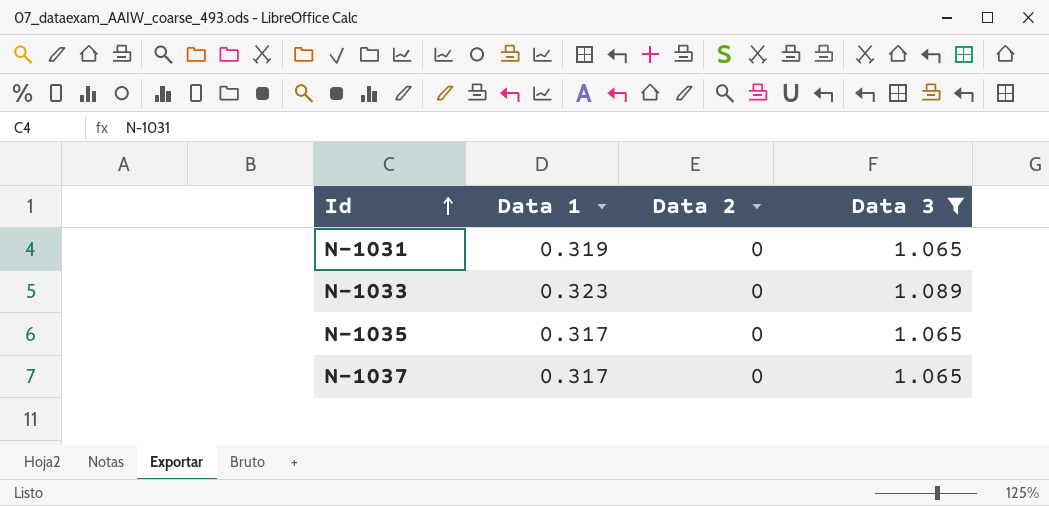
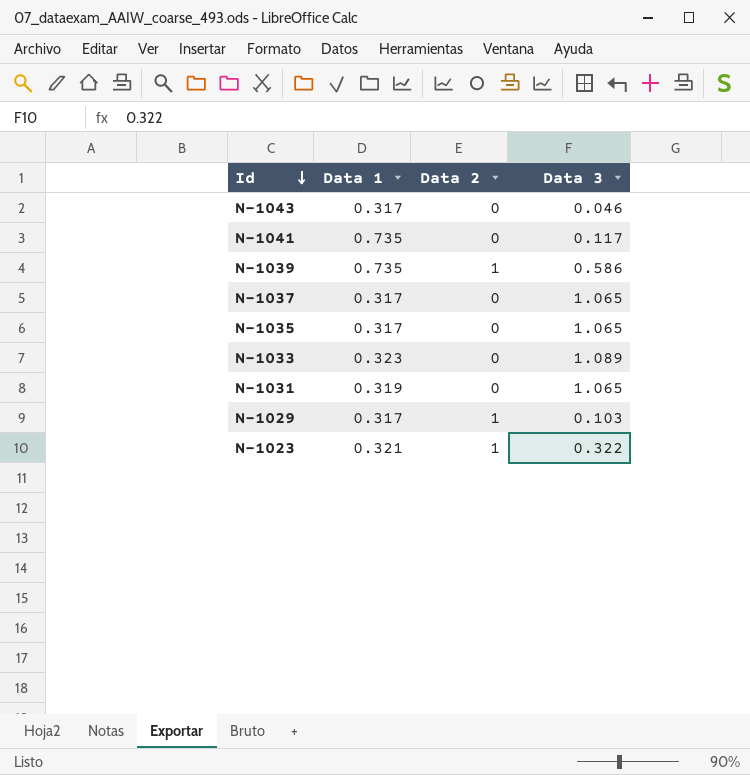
filter: Data 3 >= 1.065 -> none
row order: Id ascending -> Id descending

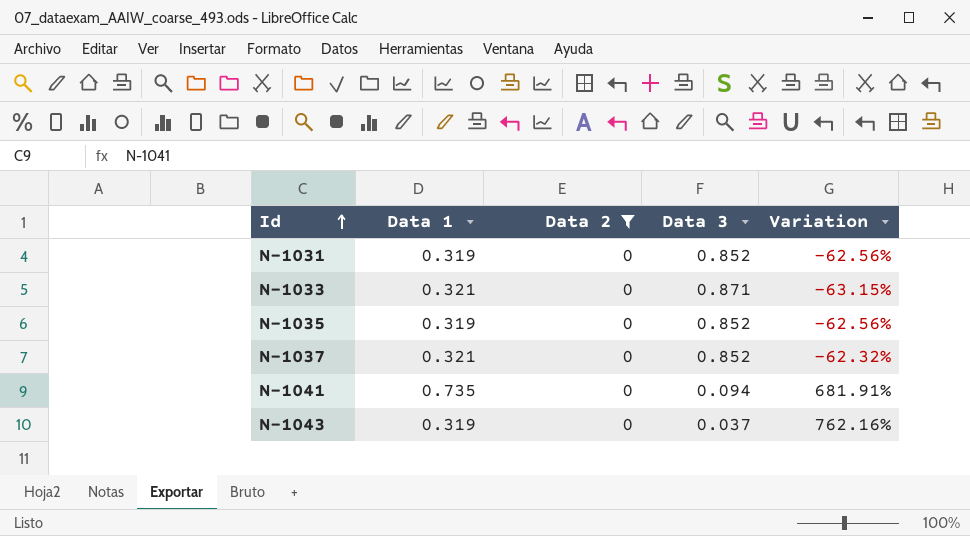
filter: none -> Data 2 = 0
row order: Id descending -> Id ascending
column Variation | formula: none -> ([Data 1] - [Data 3]) / [Data 3]
N-1031 | Data 3: 1.065 -> 0.852
N-1033 | Data 1: 0.323 -> 0.321
N-1033 | Data 3: 1.089 -> 0.871
N-1035 | Data 1: 0.317 -> 0.319
N-1035 | Data 3: 1.065 -> 0.852
N-1037 | Data 1: 0.317 -> 0.321
N-1037 | Data 3: 1.065 -> 0.852
N-1041 | Data 3: 0.117 -> 0.094
N-1043 | Data 1: 0.317 -> 0.319
N-1043 | Data 3: 0.046 -> 0.037

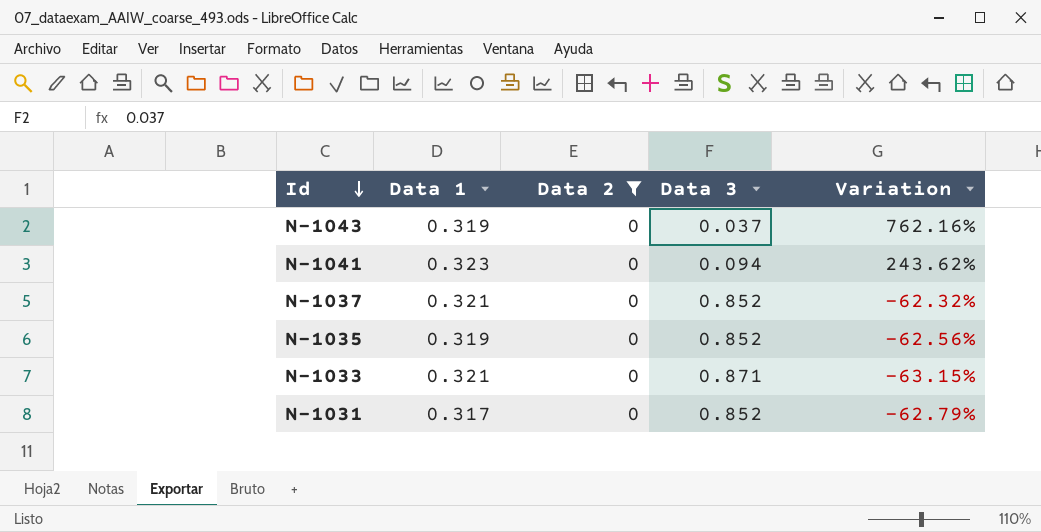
row order: Id ascending -> Id descending
N-1041 | Data 1: 0.735 -> 0.323
N-1041 | Variation: 681.91% -> 243.62%
N-1031 | Data 1: 0.319 -> 0.317
N-1031 | Variation: -62.56% -> -62.79%

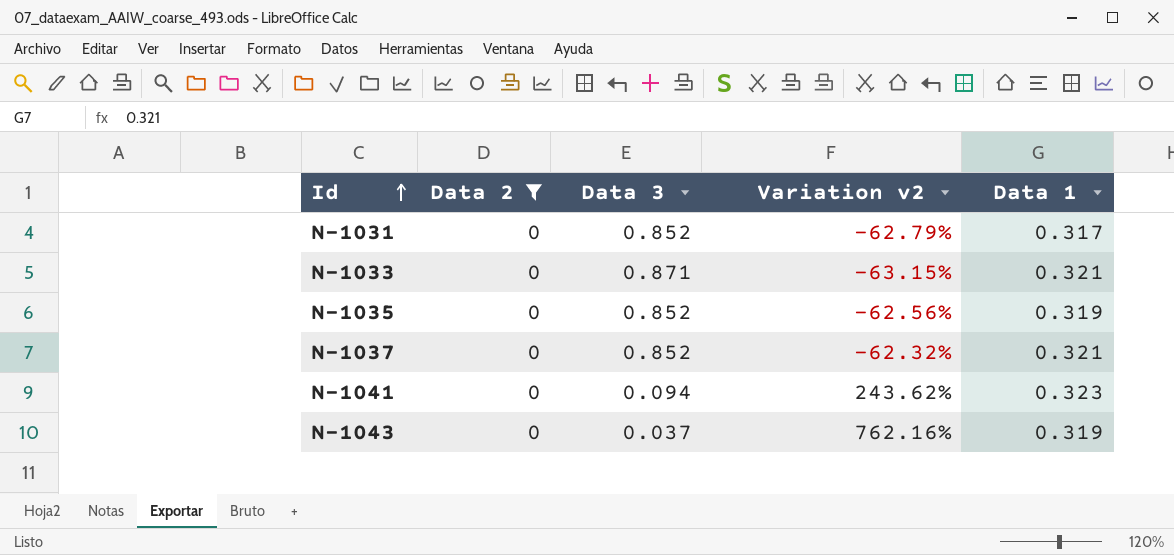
row order: Id descending -> Id ascending
column name: Variation -> Variation v2
column Data 1 | position: 2 -> 5

